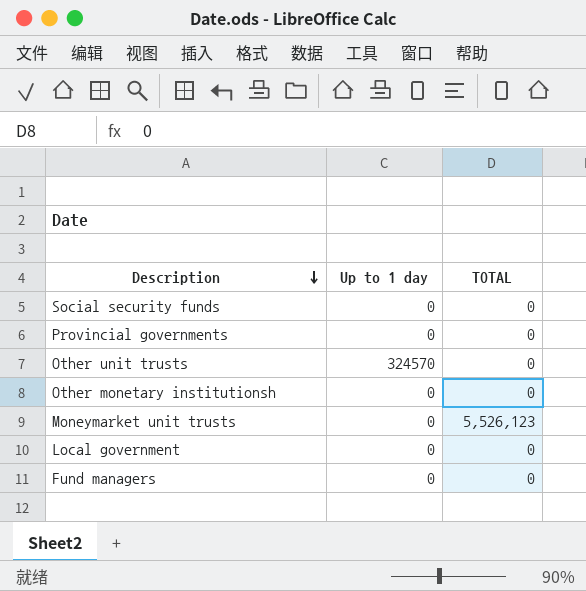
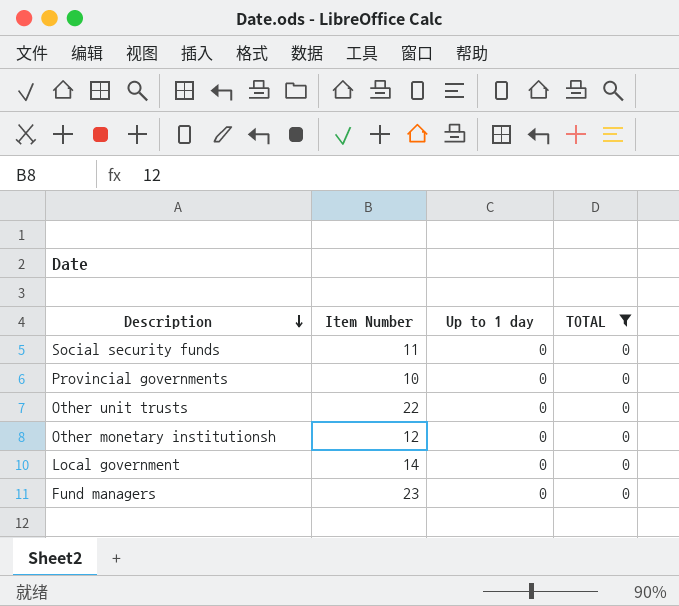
filter: none -> TOTAL = 0
column Item Number | position: none -> 2
Other unit trusts | Up to 1 day: 324570 -> 0

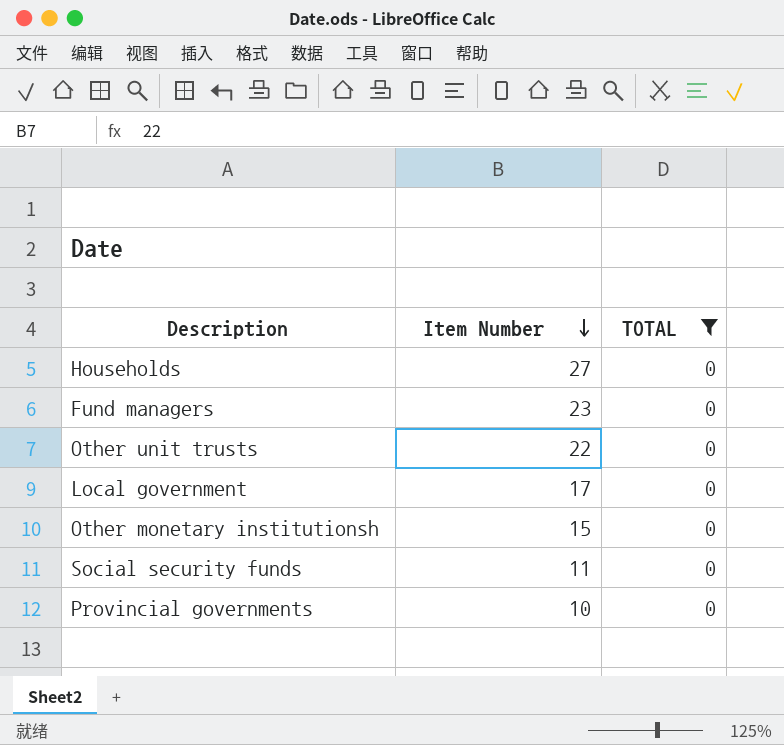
row order: Description descending -> Item Number descending
column Up to 1 day | position: 3 -> none
row Households: none -> 27 | 0
Local government | Item Number: 14 -> 17
Other monetary institutionsh | Item Number: 12 -> 15

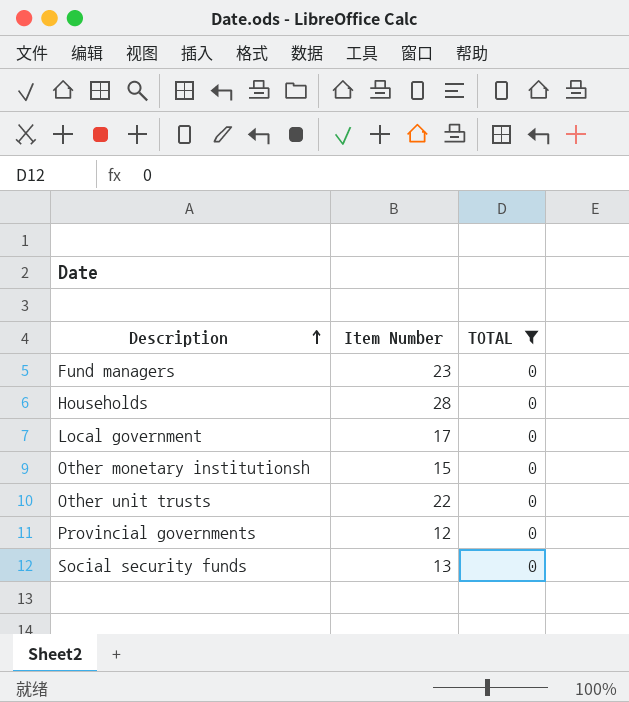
row order: Item Number descending -> Description ascending
Households | Item Number: 27 -> 28
Provincial governments | Item Number: 10 -> 12
Social security funds | Item Number: 11 -> 13

